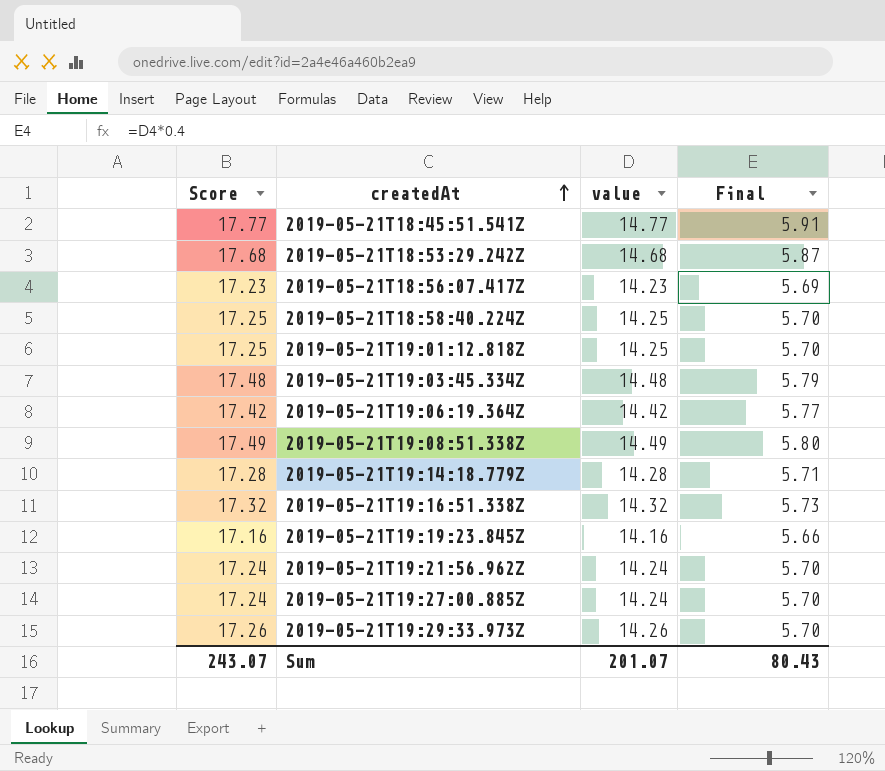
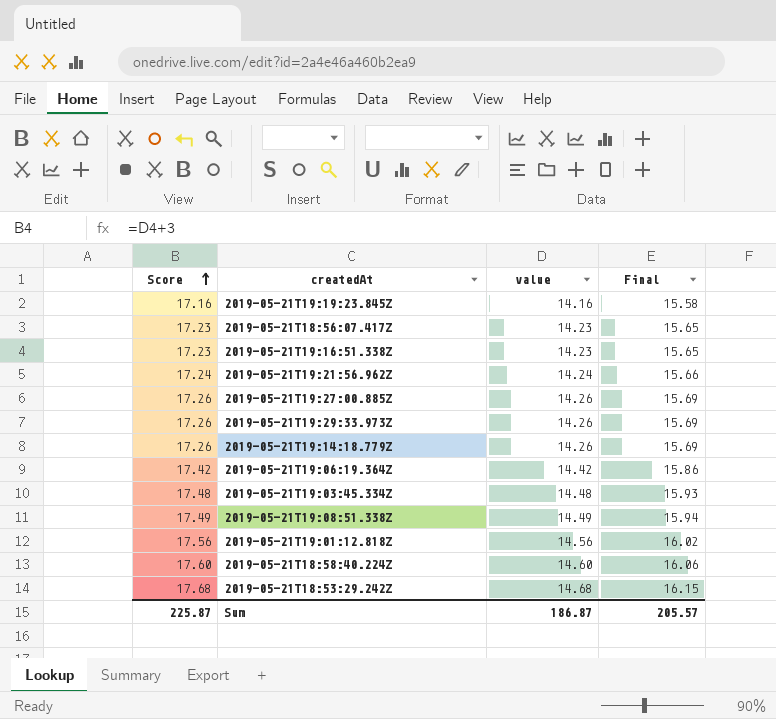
row order: createdAt ascending -> Score ascending
column Final | formula: [value] * 0.4 -> [value] * 1.1
row 2019-05-21T18:45:51.541Z: 17.77 | 14.77 | 5.91 -> none
2019-05-21T19:16:51.338Z | Score: 17.32 -> 17.23
2019-05-21T19:16:51.338Z | value: 14.32 -> 14.23
2019-05-21T19:27:00.885Z | Score: 17.24 -> 17.26
2019-05-21T19:27:00.885Z | value: 14.24 -> 14.26
2019-05-21T19:14:18.779Z | Score: 17.28 -> 17.26
2019-05-21T19:14:18.779Z | value: 14.28 -> 14.26
2019-05-21T19:01:12.818Z | Score: 17.25 -> 17.56
2019-05-21T19:01:12.818Z | value: 14.25 -> 14.56
2019-05-21T18:58:40.224Z | Score: 17.25 -> 17.60
2019-05-21T18:58:40.224Z | value: 14.25 -> 14.60
Sum | Score: 243.07 -> 225.87
Sum | value: 201.07 -> 186.87
Sum | Final: 80.43 -> 205.57

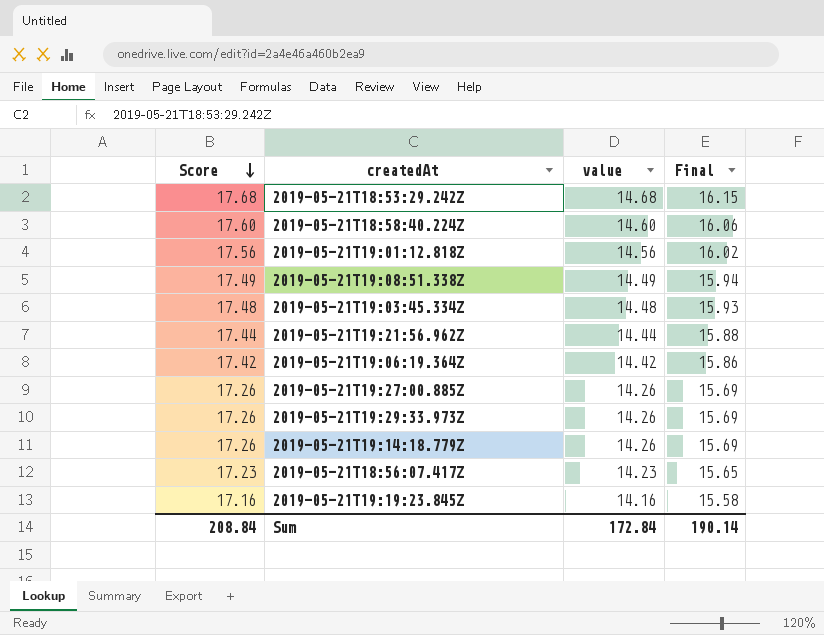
row order: Score ascending -> Score descending
row 2019-05-21T19:16:51.338Z: 17.23 | 14.23 | 15.65 -> none
2019-05-21T19:21:56.962Z | Score: 17.24 -> 17.44
2019-05-21T19:21:56.962Z | value: 14.24 -> 14.44
2019-05-21T19:21:56.962Z | Final: 15.66 -> 15.88
Sum | Score: 225.87 -> 208.84
Sum | value: 186.87 -> 172.84
Sum | Final: 205.57 -> 190.14

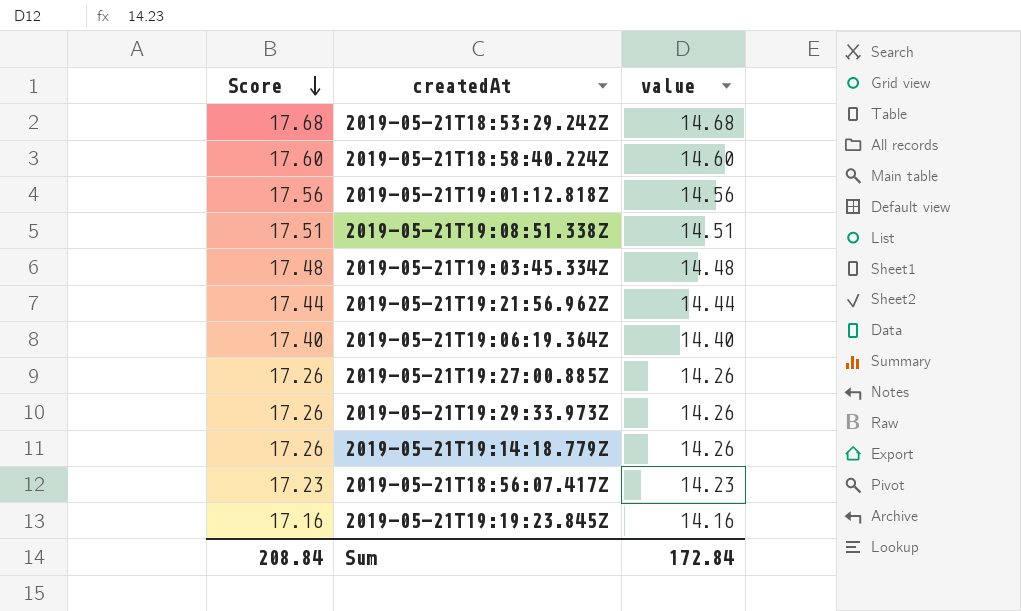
column Final | formula: [value] * 1.1 -> none
2019-05-21T19:08:51.338Z | Score: 17.49 -> 17.51
2019-05-21T19:08:51.338Z | value: 14.49 -> 14.51
2019-05-21T19:06:19.364Z | Score: 17.42 -> 17.40
2019-05-21T19:06:19.364Z | value: 14.42 -> 14.40

